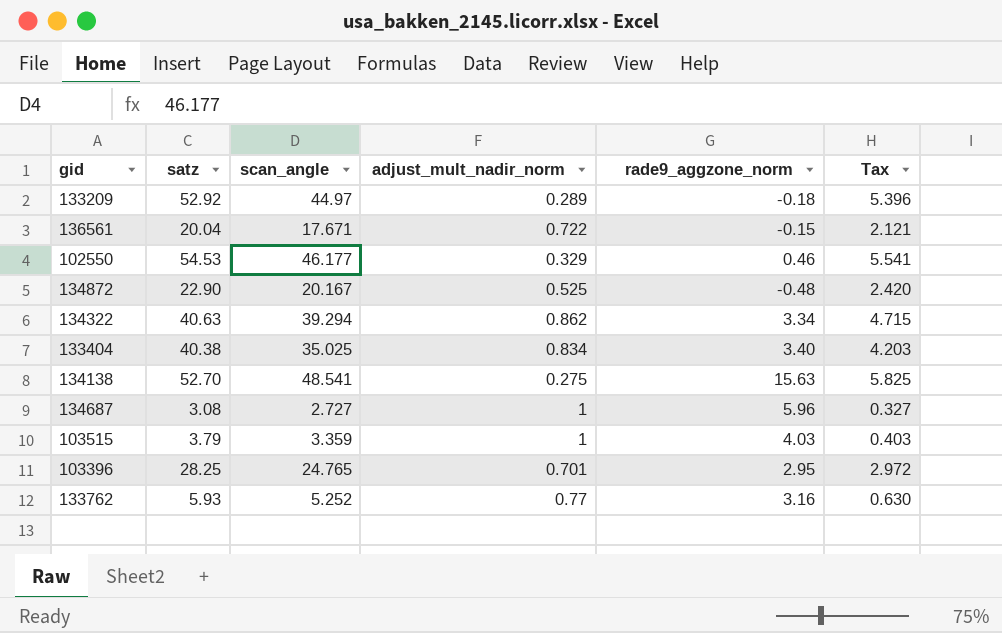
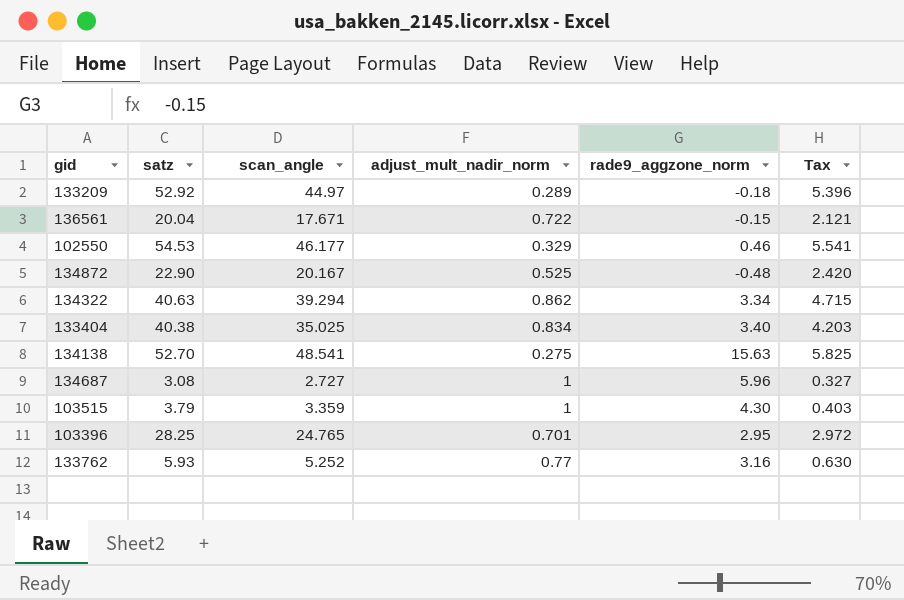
103515 | rade9_aggzone_norm: 4.03 -> 4.30

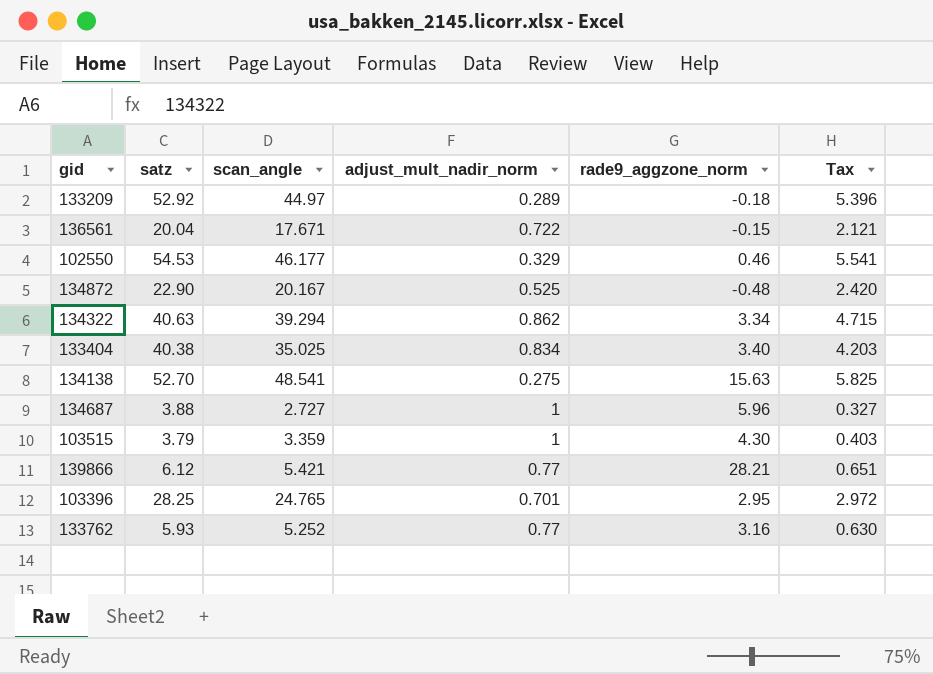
134687 | satz: 3.08 -> 3.88
row 139866: none -> 6.12 | 5.421 | 0.77 | 28.21 | 0.651

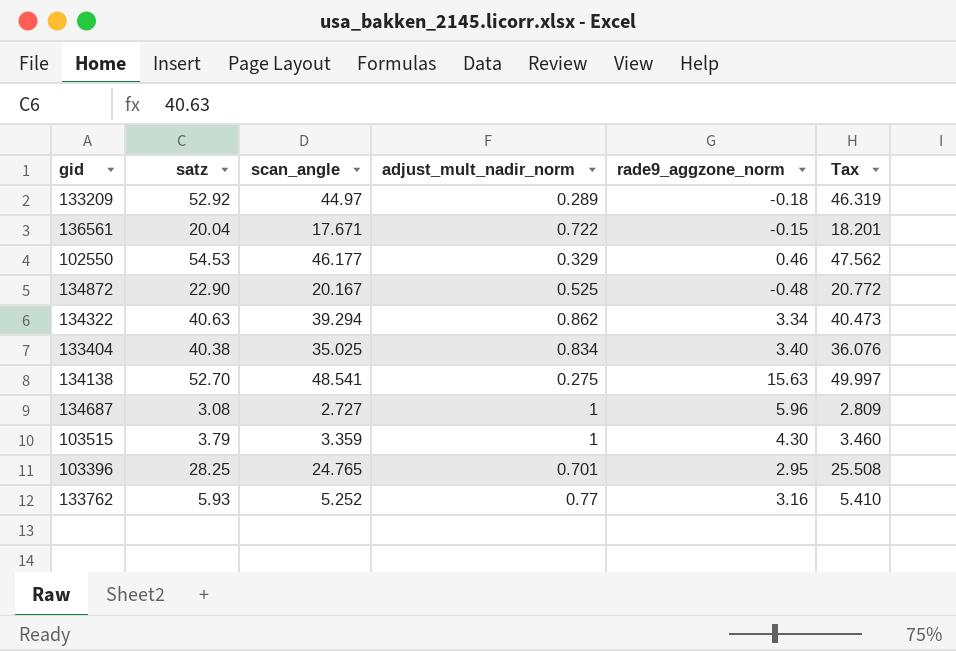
column Tax | formula: [scan_angle] * 0.12 -> [scan_angle] * 1.03
row 139866: 6.12 | 5.421 | 0.77 | 28.21 | 0.651 -> none
134687 | satz: 3.88 -> 3.08

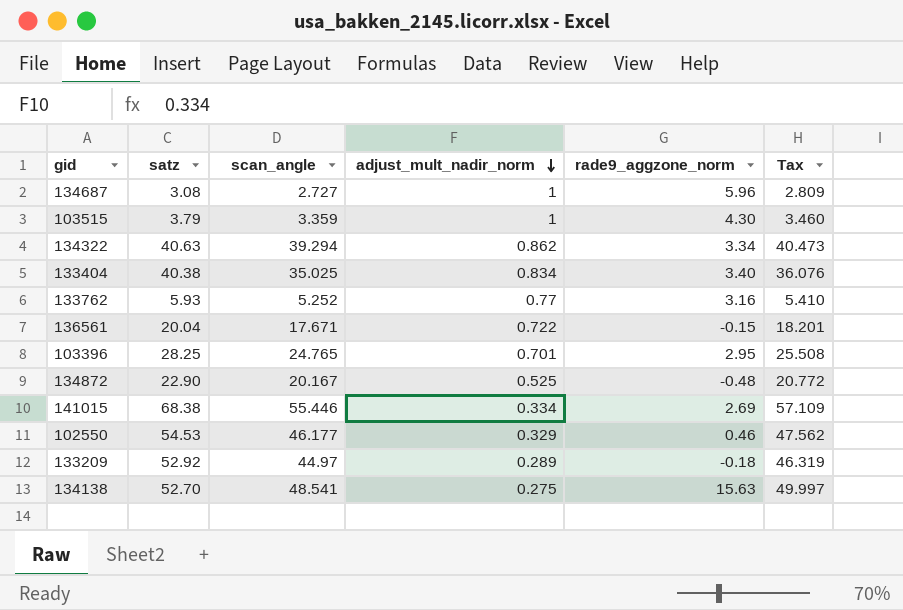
row order: none -> adjust_mult_nadir_norm descending
row 141015: none -> 68.38 | 55.446 | 0.334 | 2.69 | 57.109

